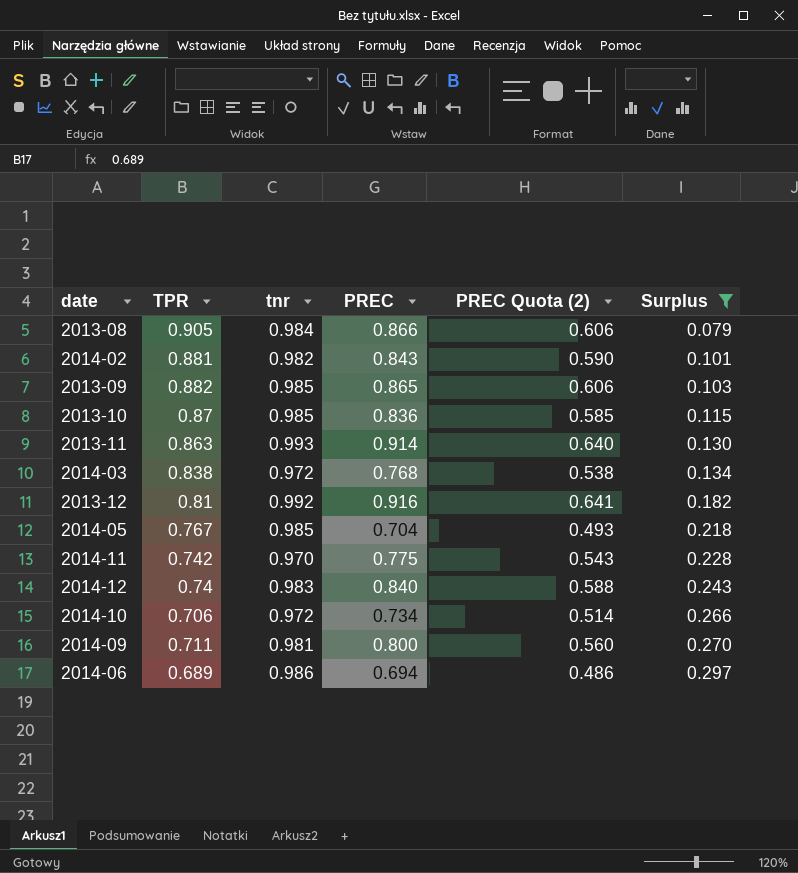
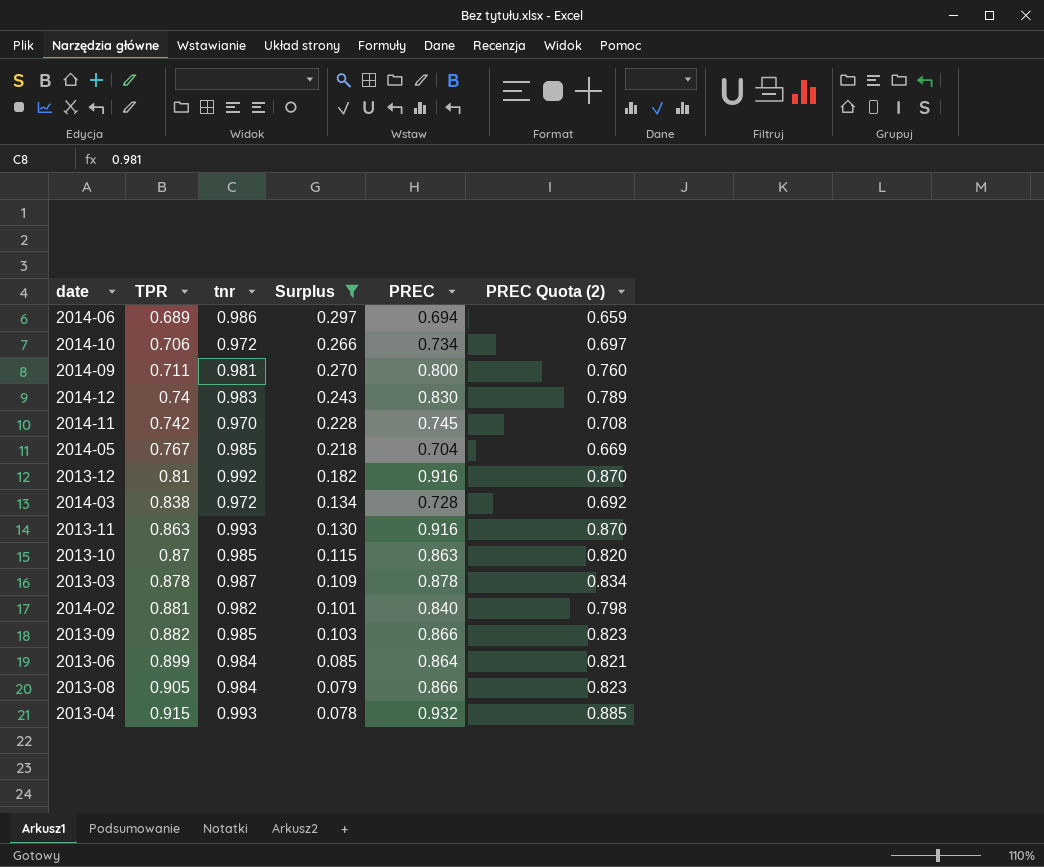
row order: Surplus ascending -> TPR ascending
column Surplus | position: 6 -> 4
column PREC Quota (2) | formula: [PREC] * 0.7 -> [PREC] * 0.95
2014-12 | PREC: 0.840 -> 0.830
2014-11 | PREC: 0.775 -> 0.745
2014-03 | PREC: 0.768 -> 0.728
2013-11 | PREC: 0.914 -> 0.916
2013-10 | PREC: 0.836 -> 0.863
row 2013-03: none -> 0.878 | 0.987 | 0.109 | 0.878 | 0.834
2014-02 | PREC: 0.843 -> 0.840
2013-09 | PREC: 0.865 -> 0.866
row 2013-06: none -> 0.899 | 0.984 | 0.085 | 0.864 | 0.821
row 2013-04: none -> 0.915 | 0.993 | 0.078 | 0.932 | 0.885

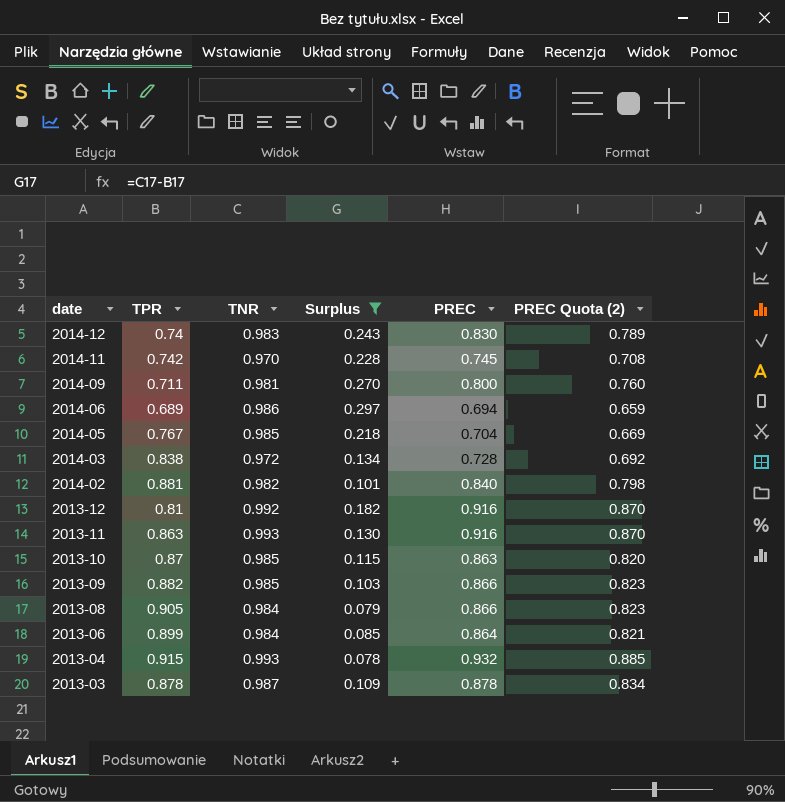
row order: TPR ascending -> date descending
column name: tnr -> TNR
row 2014-10: 0.706 | 0.972 | 0.266 | 0.734 | 0.697 -> none

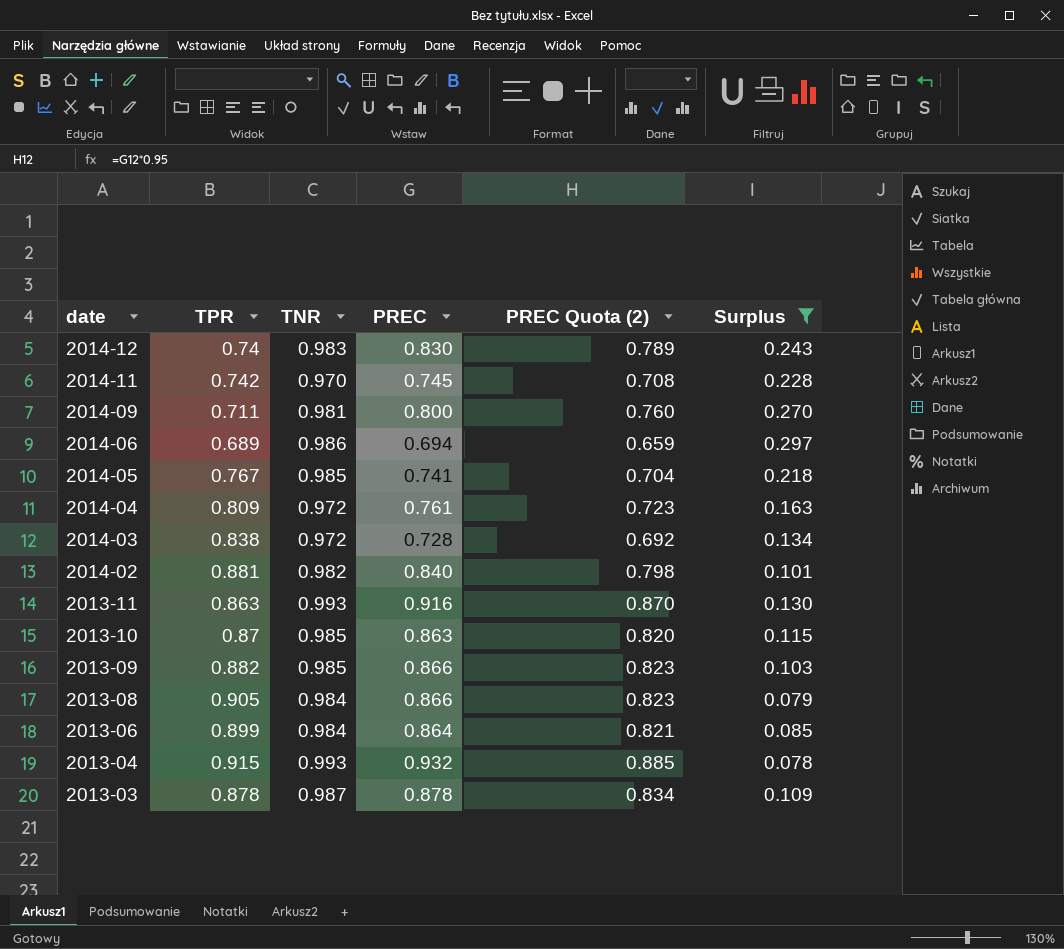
column Surplus | position: 4 -> 6
row 2013-12: 0.81 | 0.992 | 0.182 | 0.916 | 0.870 -> none
2014-05 | PREC: 0.704 -> 0.741
2014-05 | PREC Quota (2): 0.669 -> 0.704
row 2014-04: none -> 0.809 | 0.972 | 0.761 | 0.723 | 0.163

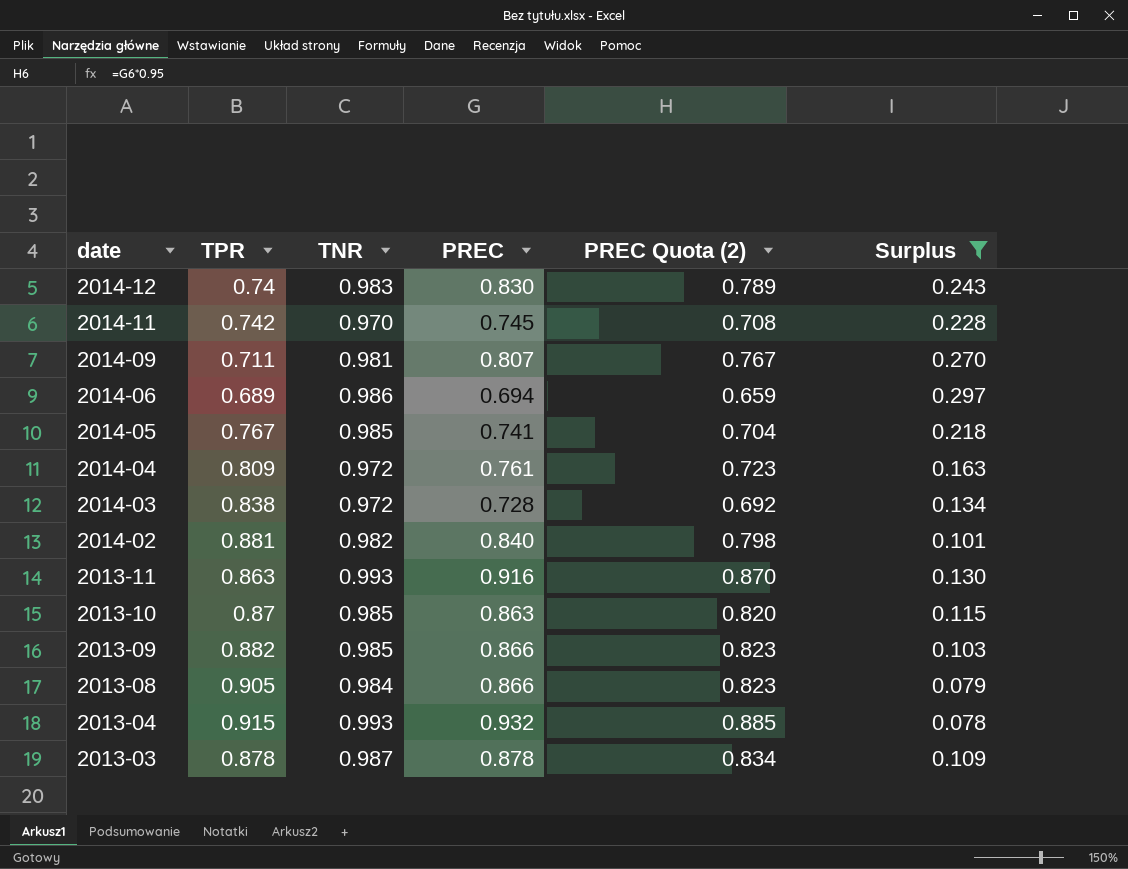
row 2013-06: 0.899 | 0.984 | 0.864 | 0.821 | 0.085 -> none
2014-09 | PREC: 0.800 -> 0.807
2014-09 | PREC Quota (2): 0.760 -> 0.767

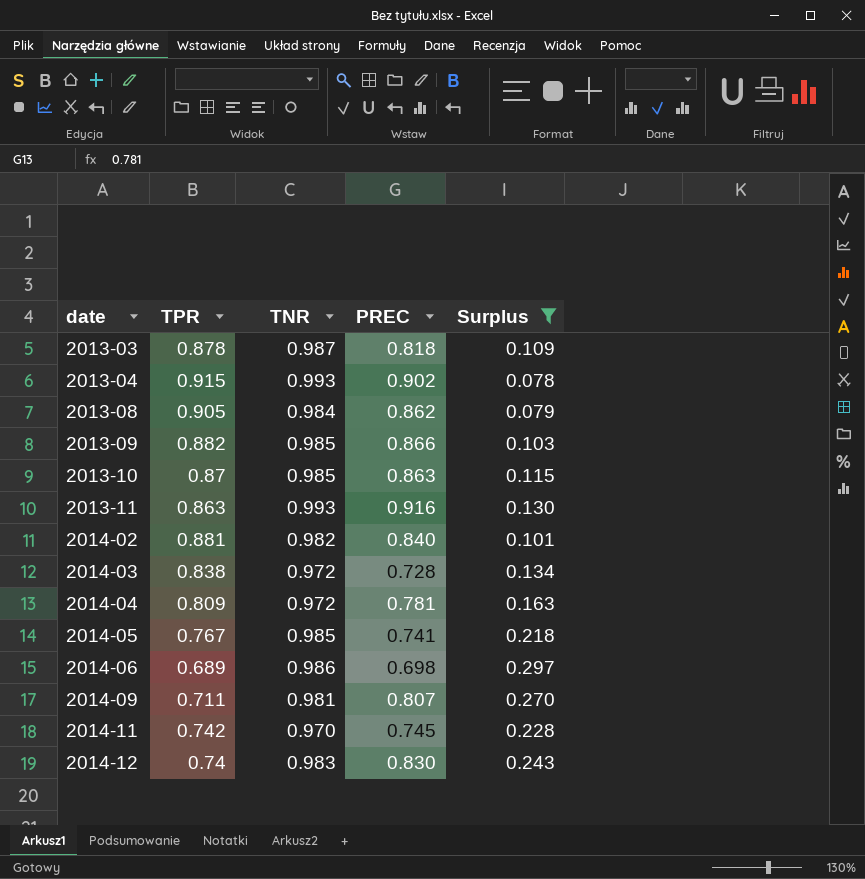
row order: date descending -> date ascending
column PREC Quota (2) | formula: [PREC] * 0.95 -> none
2013-03 | PREC: 0.878 -> 0.818
2013-04 | PREC: 0.932 -> 0.902
2013-08 | PREC: 0.866 -> 0.862
2014-04 | PREC: 0.761 -> 0.781
2014-06 | PREC: 0.694 -> 0.698

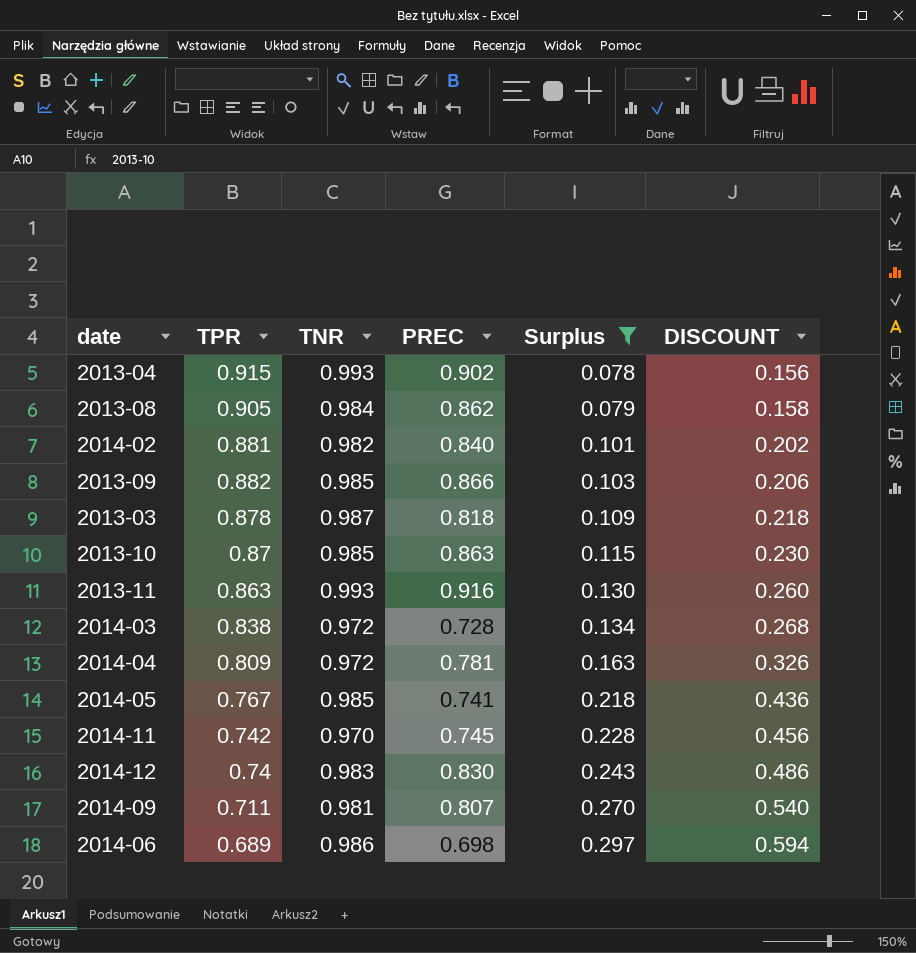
row order: date ascending -> Surplus ascending
column DISCOUNT | formula: none -> [Surplus] * 2

